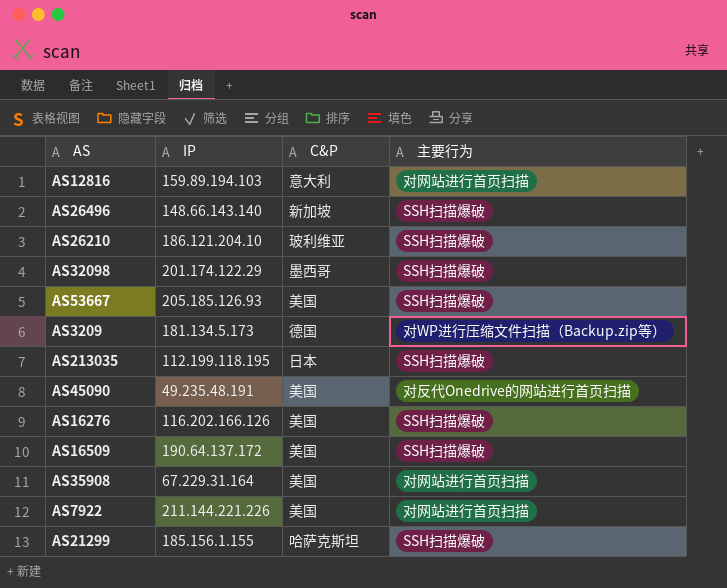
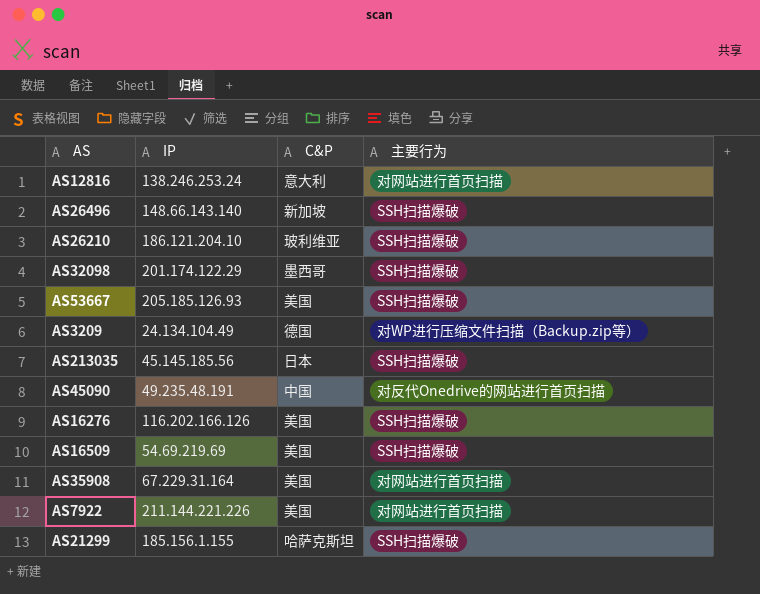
AS12816 | IP: 159.89.194.103 -> 138.246.253.24
AS3209 | IP: 181.134.5.173 -> 24.134.104.49
AS213035 | IP: 112.199.118.195 -> 45.145.185.56
AS45090 | C&P: 美国 -> 中国
AS16509 | IP: 190.64.137.172 -> 54.69.219.69

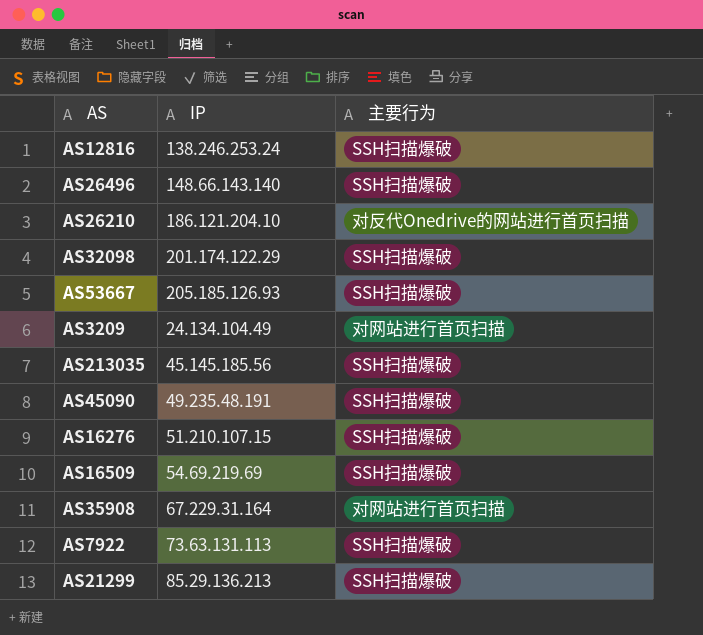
column C&P | position: 3 -> none
AS12816 | 主要行为: 对网站进行首页扫描 -> SSH扫描爆破
AS26210 | 主要行为: SSH扫描爆破 -> 对反代Onedrive的网站进行首页扫描
AS3209 | 主要行为: 对WP进行压缩文件扫描（Backup.zip等） -> 对网站进行首页扫描
AS45090 | 主要行为: 对反代Onedrive的网站进行首页扫描 -> SSH扫描爆破
AS16276 | IP: 116.202.166.126 -> 51.210.107.15
AS7922 | IP: 211.144.221.226 -> 73.63.131.113
AS7922 | 主要行为: 对网站进行首页扫描 -> SSH扫描爆破
AS21299 | IP: 185.156.1.155 -> 85.29.136.213

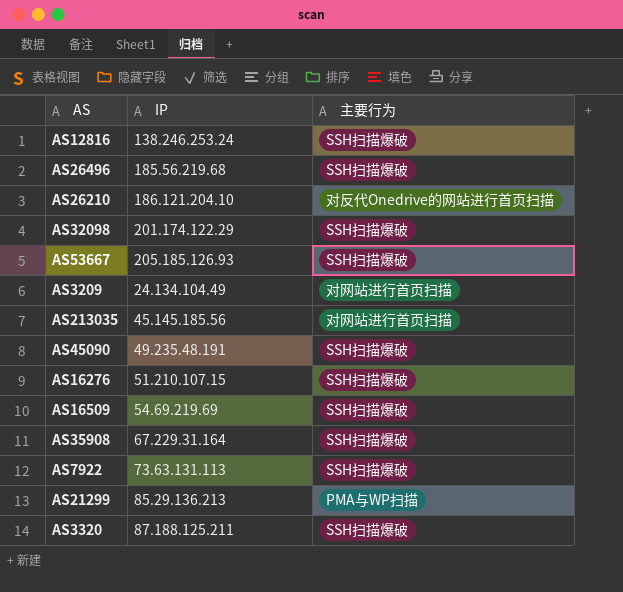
AS26496 | IP: 148.66.143.140 -> 185.56.219.68
AS213035 | 主要行为: SSH扫描爆破 -> 对网站进行首页扫描
AS35908 | 主要行为: 对网站进行首页扫描 -> SSH扫描爆破
AS21299 | 主要行为: SSH扫描爆破 -> PMA与WP扫描
row AS3320: none -> 87.188.125.211 | SSH扫描爆破

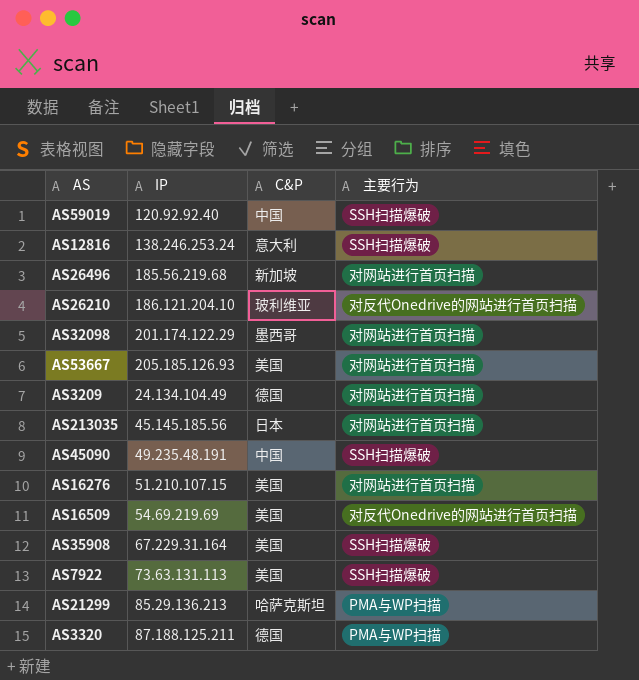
column C&P | position: none -> 3
row AS59019: none -> 120.92.92.40 | 中国 | SSH扫描爆破
AS26496 | 主要行为: SSH扫描爆破 -> 对网站进行首页扫描
AS32098 | 主要行为: SSH扫描爆破 -> 对网站进行首页扫描
AS53667 | 主要行为: SSH扫描爆破 -> 对网站进行首页扫描
AS16276 | 主要行为: SSH扫描爆破 -> 对网站进行首页扫描
AS16509 | 主要行为: SSH扫描爆破 -> 对反代Onedrive的网站进行首页扫描
AS3320 | 主要行为: SSH扫描爆破 -> PMA与WP扫描

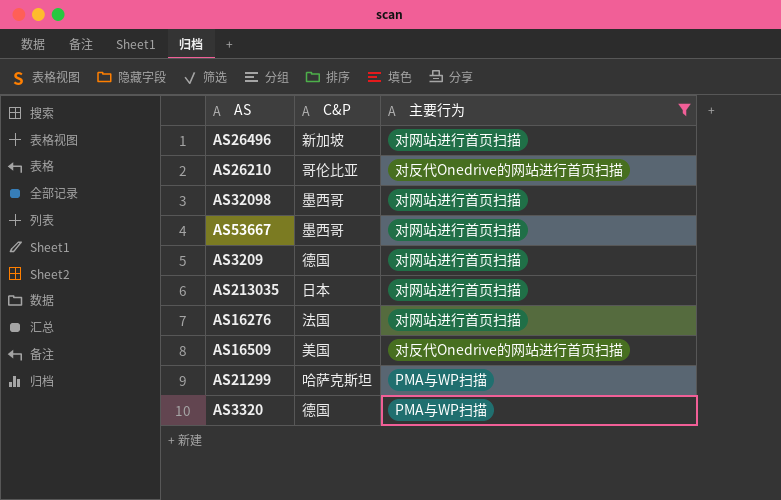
filter: none -> 主要行为 != SSH扫描爆破
column IP | position: 2 -> none
AS26210 | C&P: 玻利维亚 -> 哥伦比亚
AS53667 | C&P: 美国 -> 墨西哥
AS16276 | C&P: 美国 -> 法国

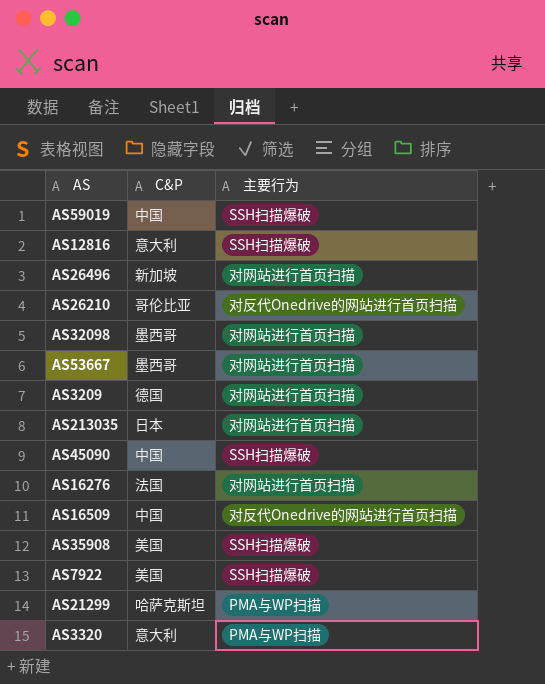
filter: 主要行为 != SSH扫描爆破 -> none
AS16509 | C&P: 美国 -> 中国
AS3320 | C&P: 德国 -> 意大利

